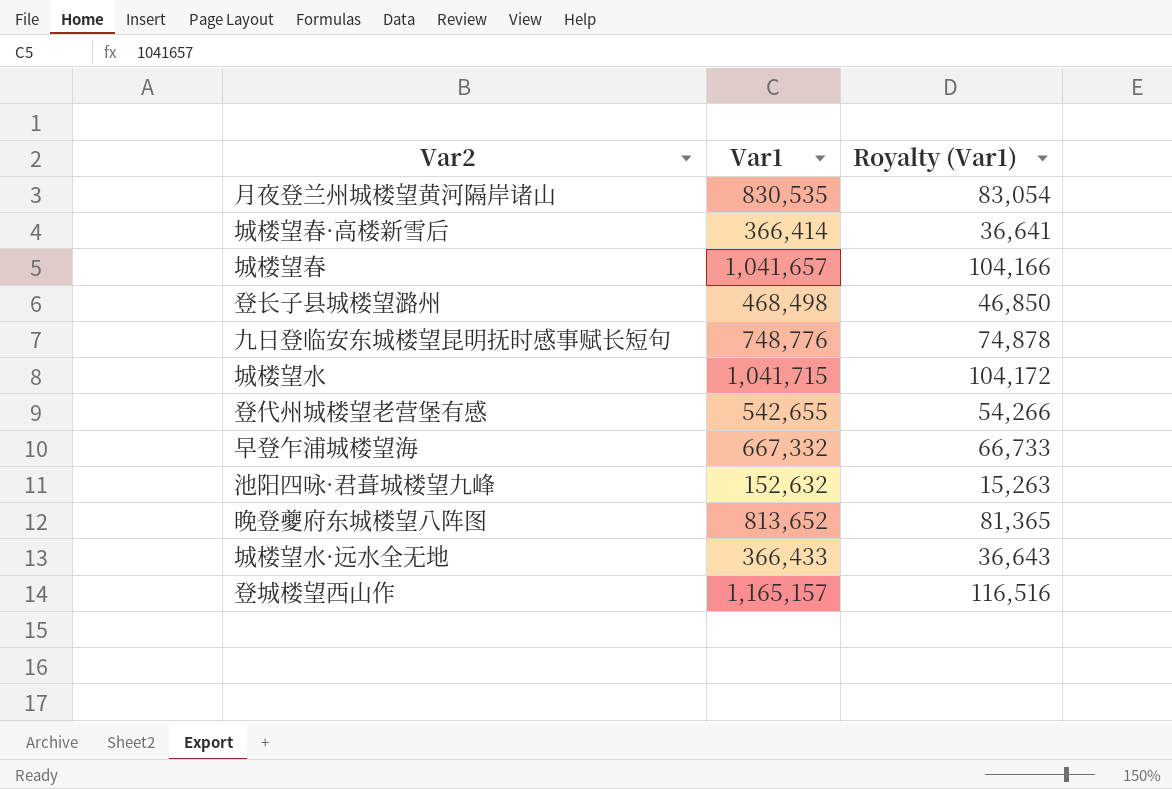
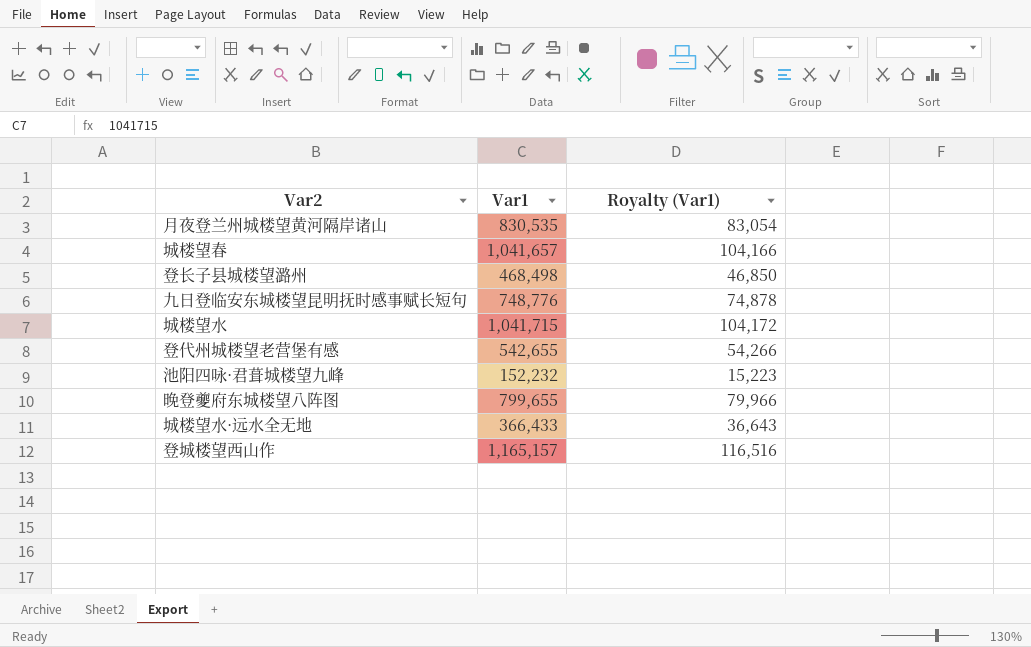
row 城楼望春·高楼新雪后: 366,414 | 36,641 -> none
row 早登乍浦城楼望海: 667,332 | 66,733 -> none
池阳四咏·君葺城楼望九峰 | Var1: 152,632 -> 152,232
池阳四咏·君葺城楼望九峰 | Royalty (Var1): 15,263 -> 15,223
晚登夔府东城楼望八阵图 | Var1: 813,652 -> 799,655
晚登夔府东城楼望八阵图 | Royalty (Var1): 81,365 -> 79,966

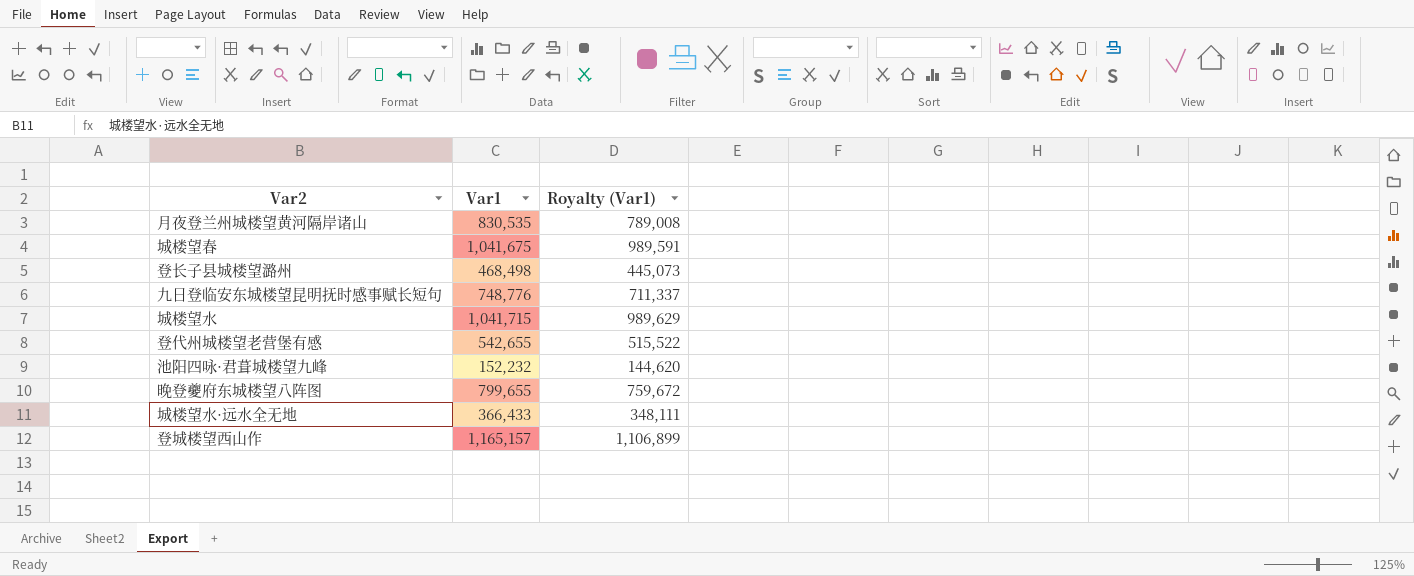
column Royalty (Var1) | formula: [Var1] * 0.1 -> [Var1] * 0.95
城楼望春 | Var1: 1,041,657 -> 1,041,675

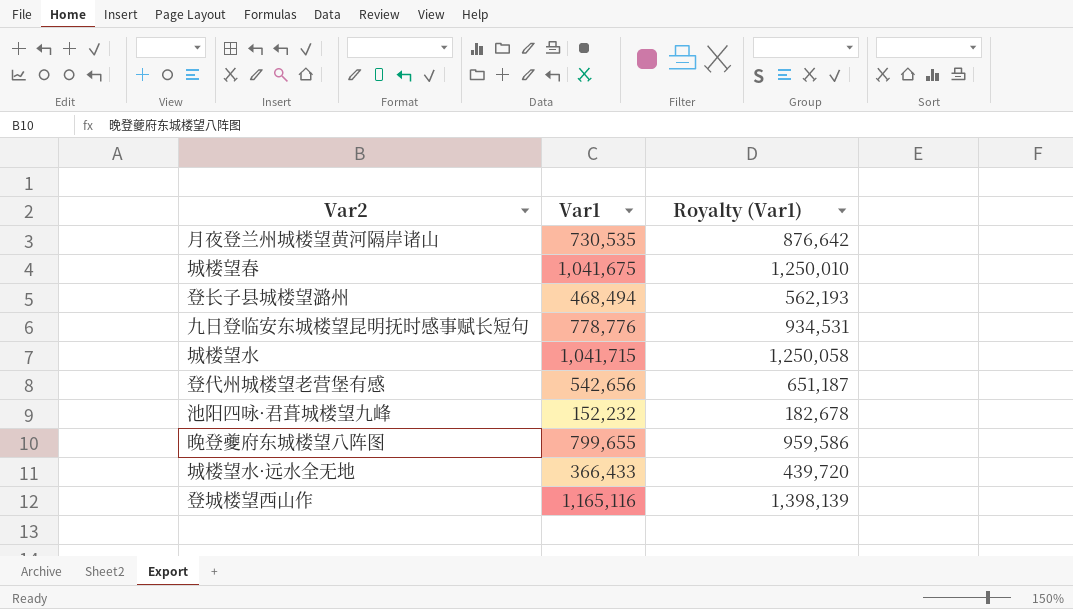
column Royalty (Var1) | formula: [Var1] * 0.95 -> [Var1] * 1.2
月夜登兰州城楼望黄河隔岸诸山 | Var1: 830,535 -> 730,535
登长子县城楼望潞州 | Var1: 468,498 -> 468,494
九日登临安东城楼望昆明抚时感事赋长短句 | Var1: 748,776 -> 778,776
登代州城楼望老营堡有感 | Var1: 542,655 -> 542,656
登城楼望西山作 | Var1: 1,165,157 -> 1,165,116

